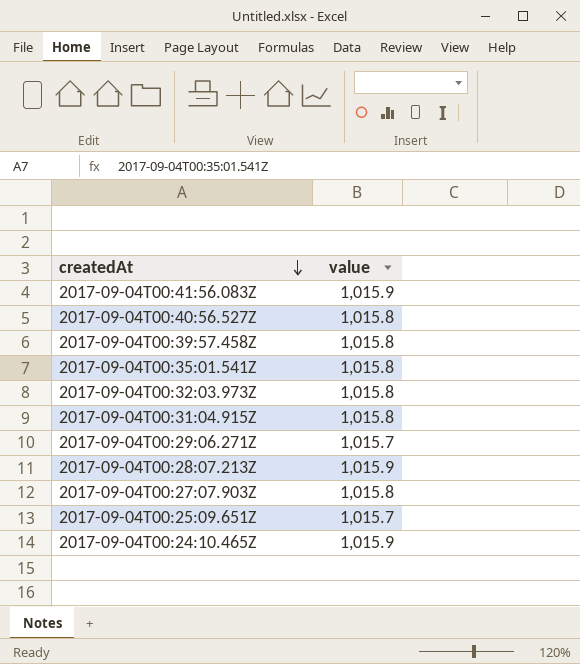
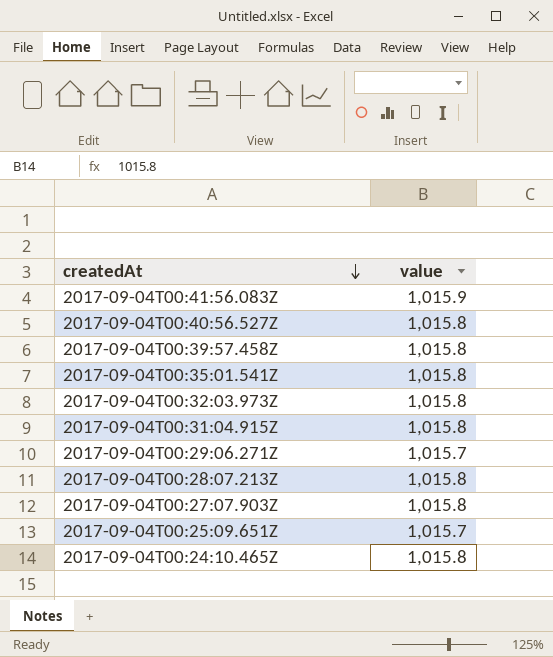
2017-09-04T00:28:07.213Z | value: 1,015.9 -> 1,015.8
2017-09-04T00:24:10.465Z | value: 1,015.9 -> 1,015.8

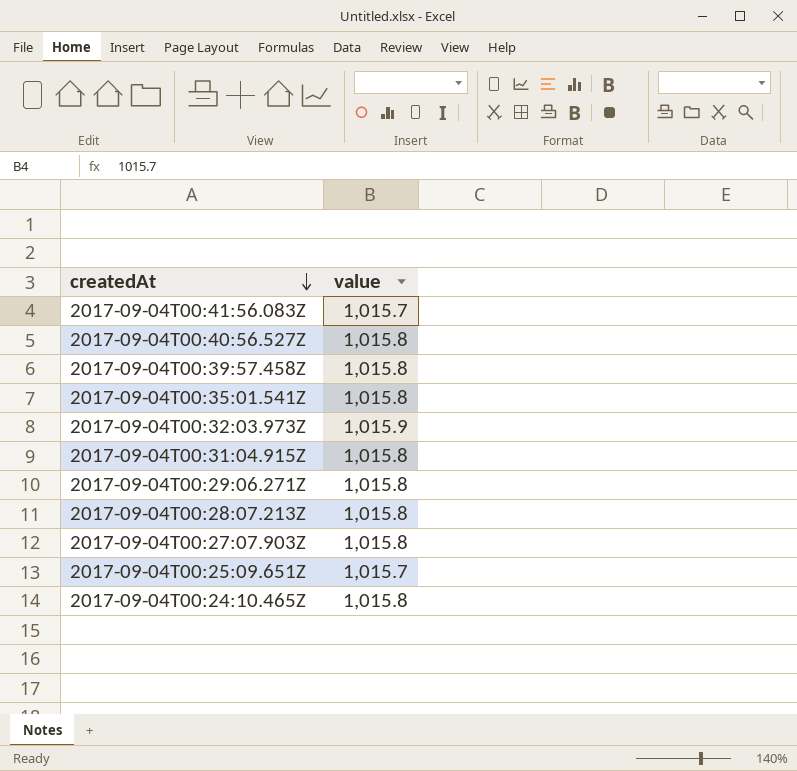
2017-09-04T00:41:56.083Z | value: 1,015.9 -> 1,015.7
2017-09-04T00:32:03.973Z | value: 1,015.8 -> 1,015.9
2017-09-04T00:29:06.271Z | value: 1,015.7 -> 1,015.8

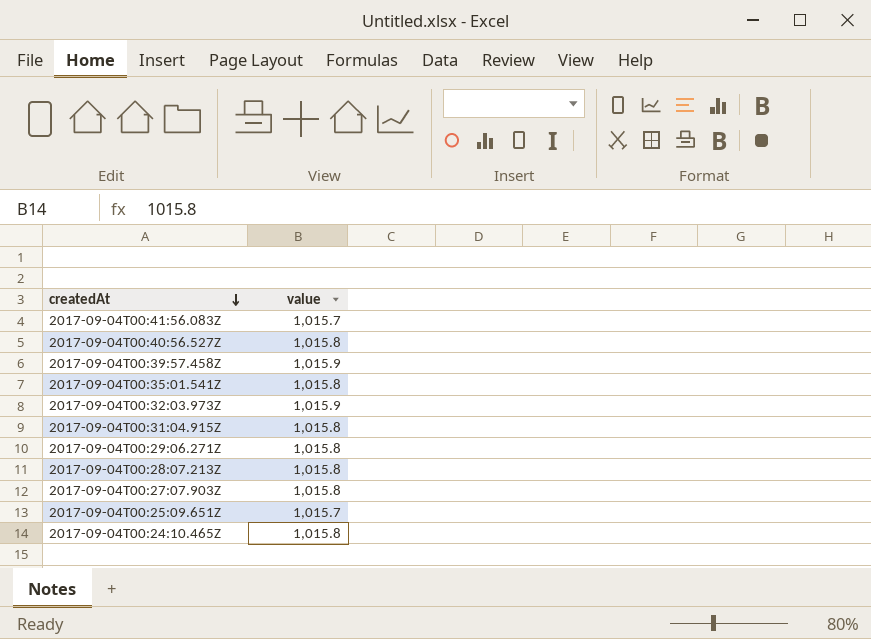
2017-09-04T00:39:57.458Z | value: 1,015.8 -> 1,015.9

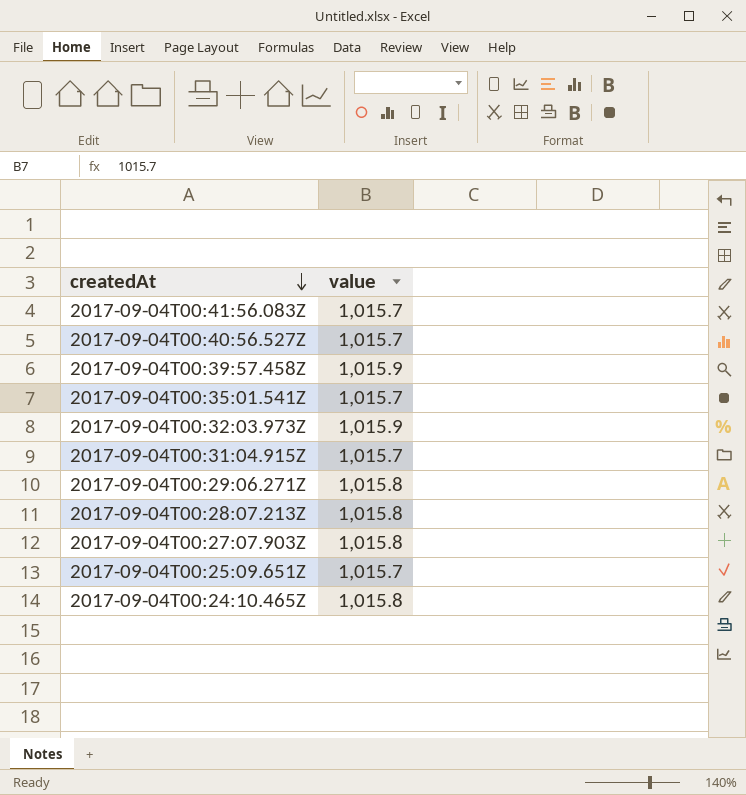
2017-09-04T00:40:56.527Z | value: 1,015.8 -> 1,015.7
2017-09-04T00:35:01.541Z | value: 1,015.8 -> 1,015.7
2017-09-04T00:31:04.915Z | value: 1,015.8 -> 1,015.7

